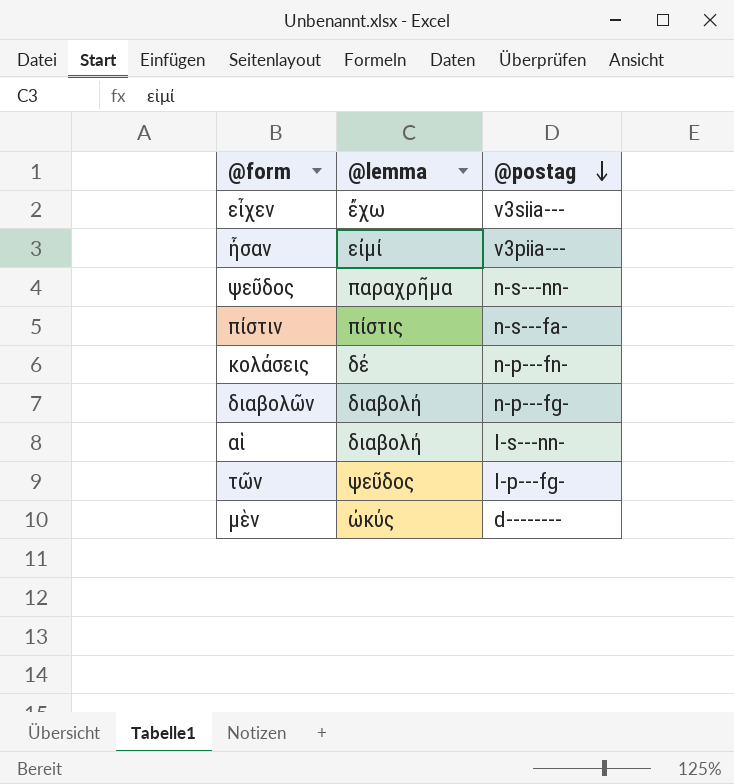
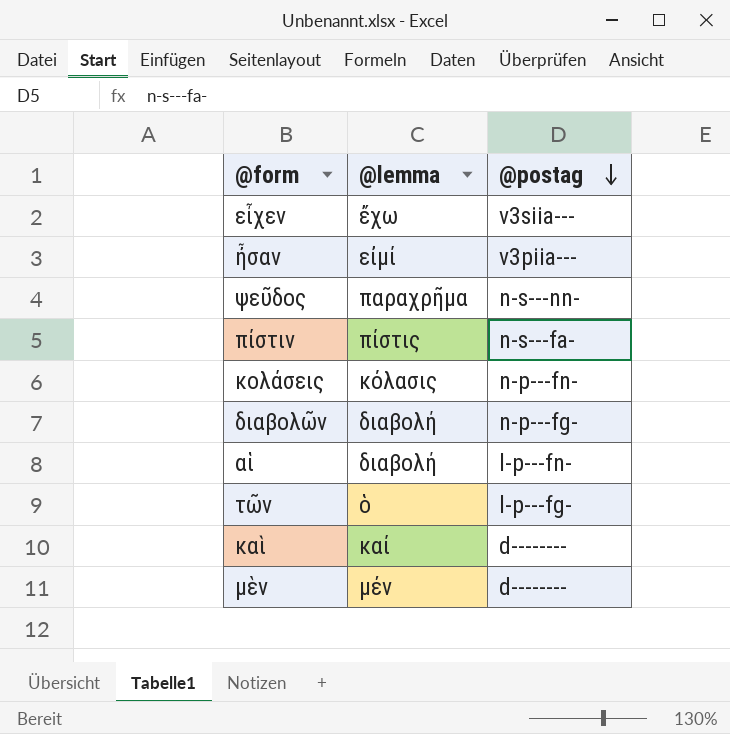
κολάσεις | @lemma: δέ -> κόλασις
αἱ | @postag: l-s---nn- -> l-p---fn-
τῶν | @lemma: ψεῦδος -> ὁ
row καὶ: none -> καί | d--------
μὲν | @lemma: ὠκύς -> μέν

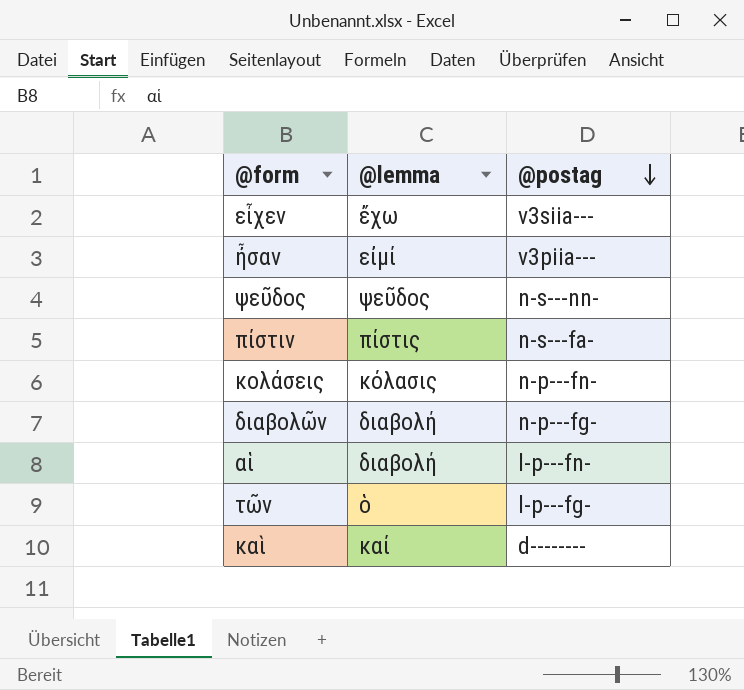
row μὲν: μέν | d-------- -> none
ψεῦδος | @lemma: παραχρῆμα -> ψεῦδος

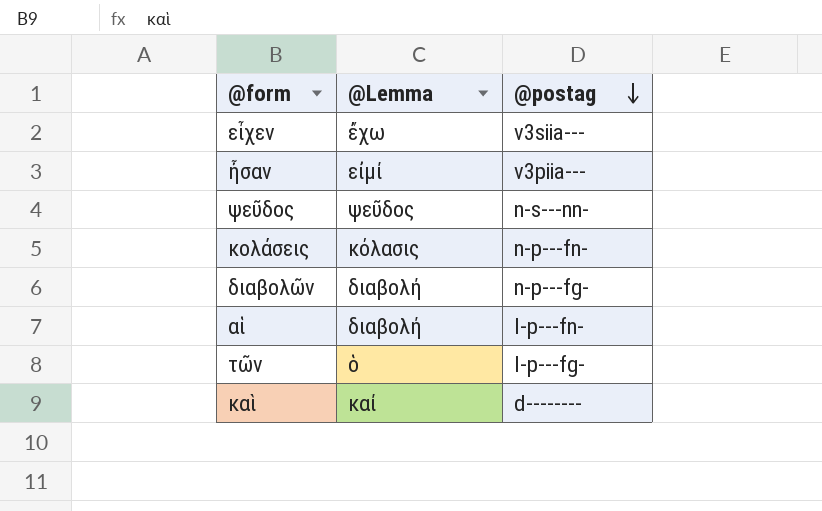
column name: @lemma -> @Lemma
row πίστιν: πίστις | n-s---fa- -> none

